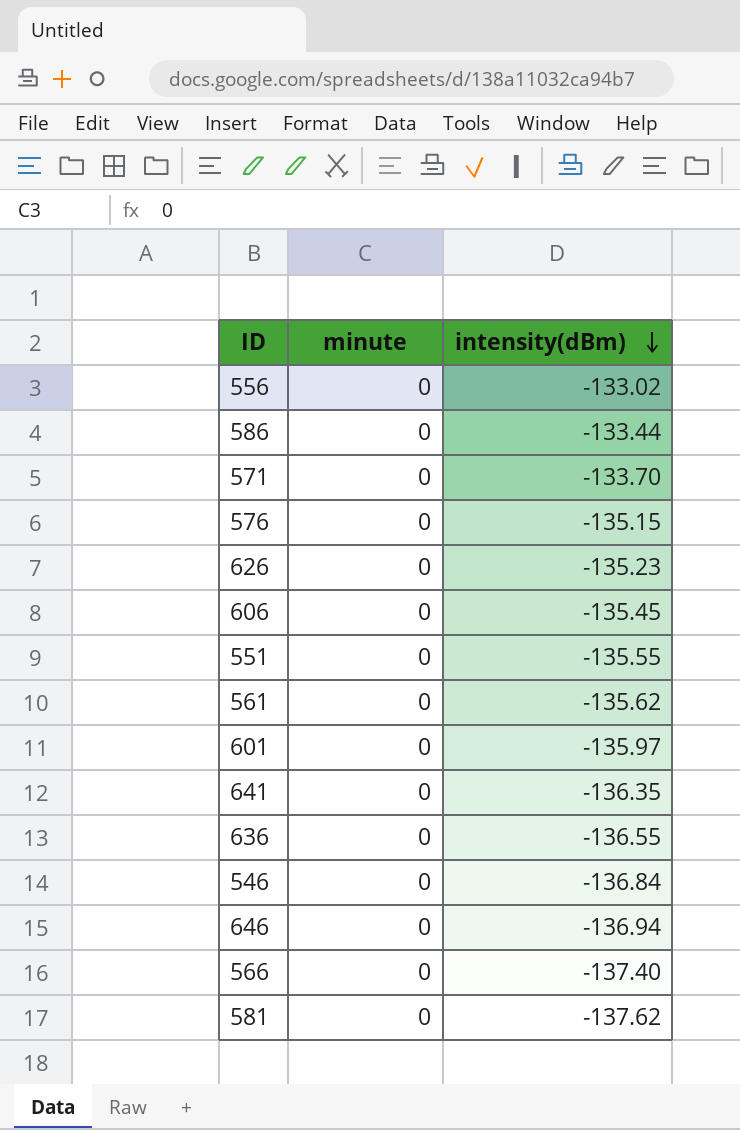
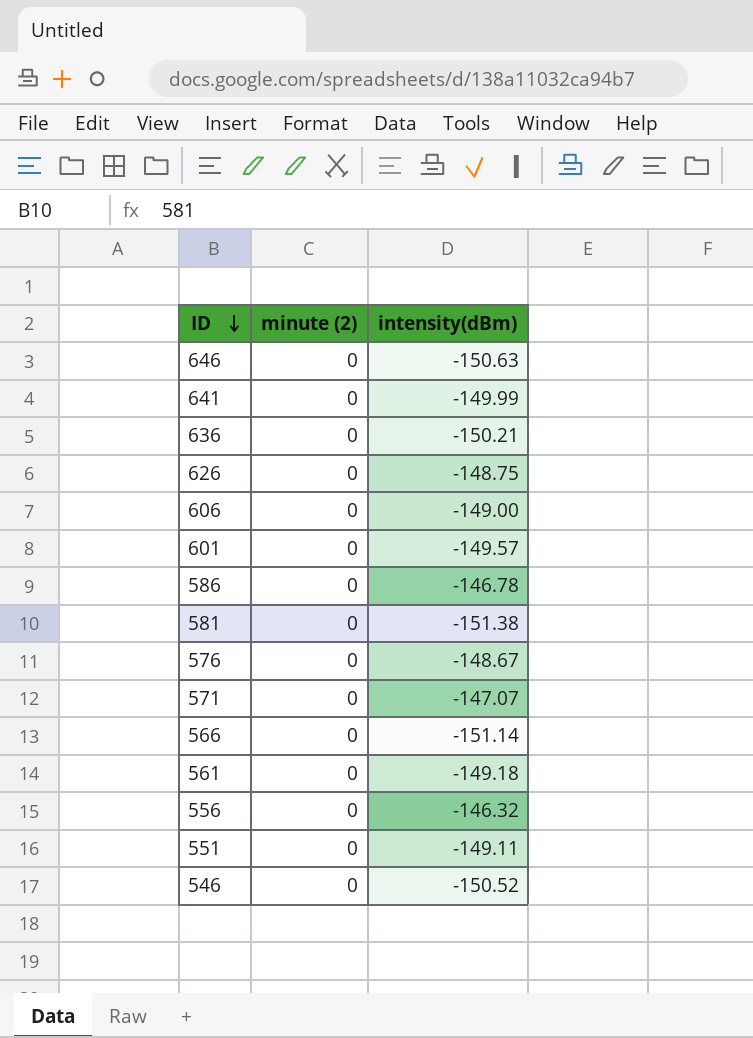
row order: intensity(dBm) descending -> ID descending
column name: minute -> minute (2)
646 | intensity(dBm): -136.94 -> -150.63
641 | intensity(dBm): -136.35 -> -149.99
636 | intensity(dBm): -136.55 -> -150.21
626 | intensity(dBm): -135.23 -> -148.75
606 | intensity(dBm): -135.45 -> -149.00
601 | intensity(dBm): -135.97 -> -149.57
586 | intensity(dBm): -133.44 -> -146.78
581 | intensity(dBm): -137.62 -> -151.38
576 | intensity(dBm): -135.15 -> -148.67
571 | intensity(dBm): -133.70 -> -147.07
566 | intensity(dBm): -137.40 -> -151.14
561 | intensity(dBm): -135.62 -> -149.18
556 | intensity(dBm): -133.02 -> -146.32
551 | intensity(dBm): -135.55 -> -149.11
546 | intensity(dBm): -136.84 -> -150.52

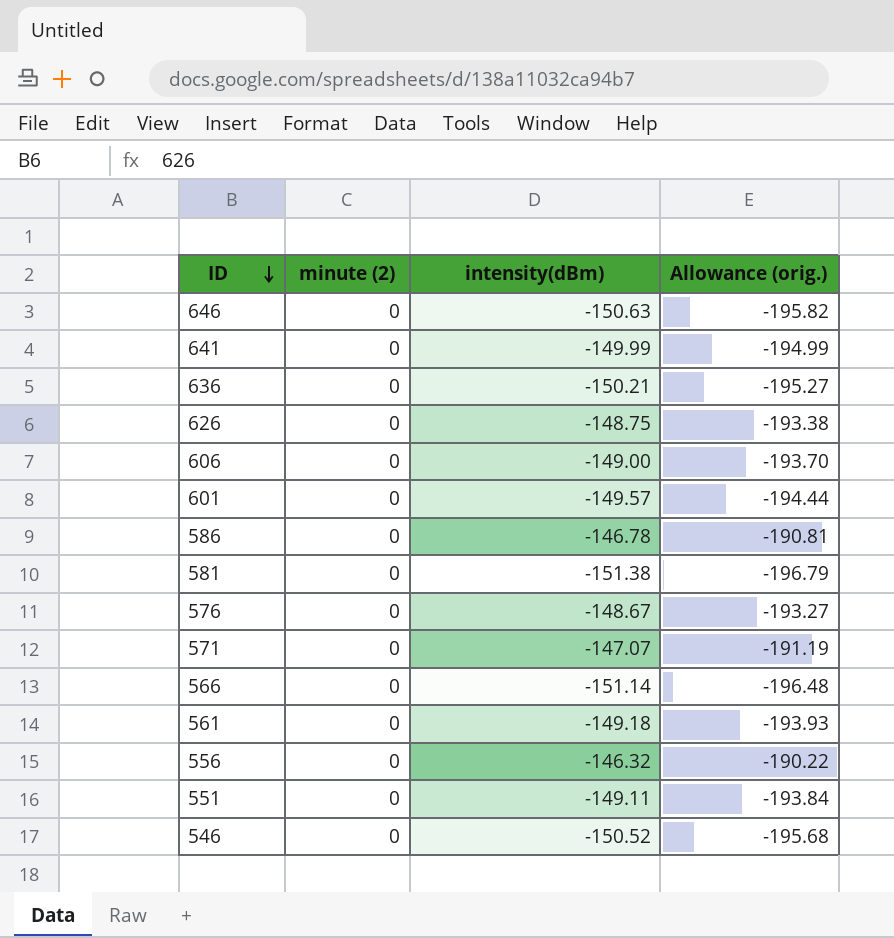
column Allowance (orig.) | formula: none -> [intensity(dBm)] * 1.3

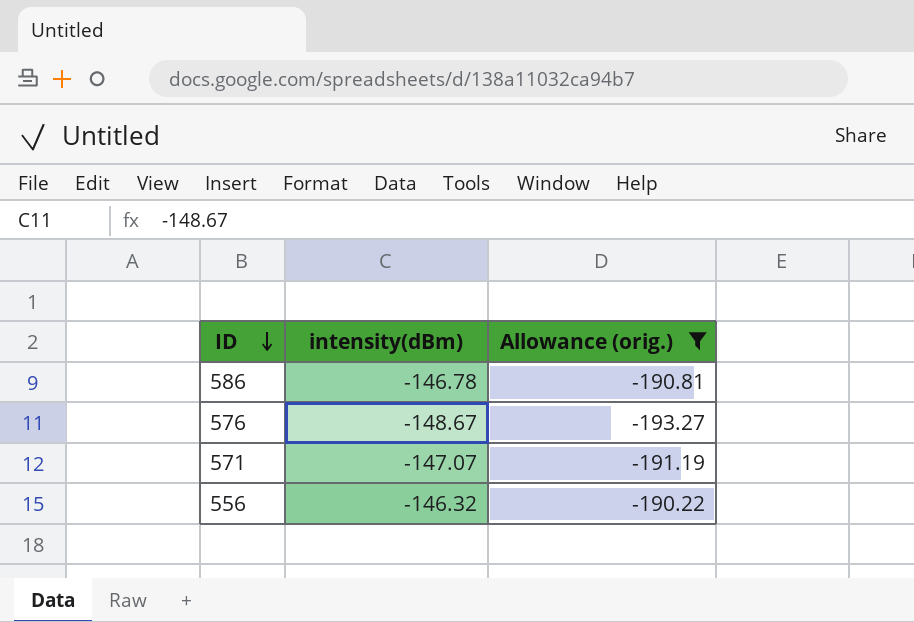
filter: none -> Allowance (orig.) >= -193.27
column minute (2) | position: 2 -> none

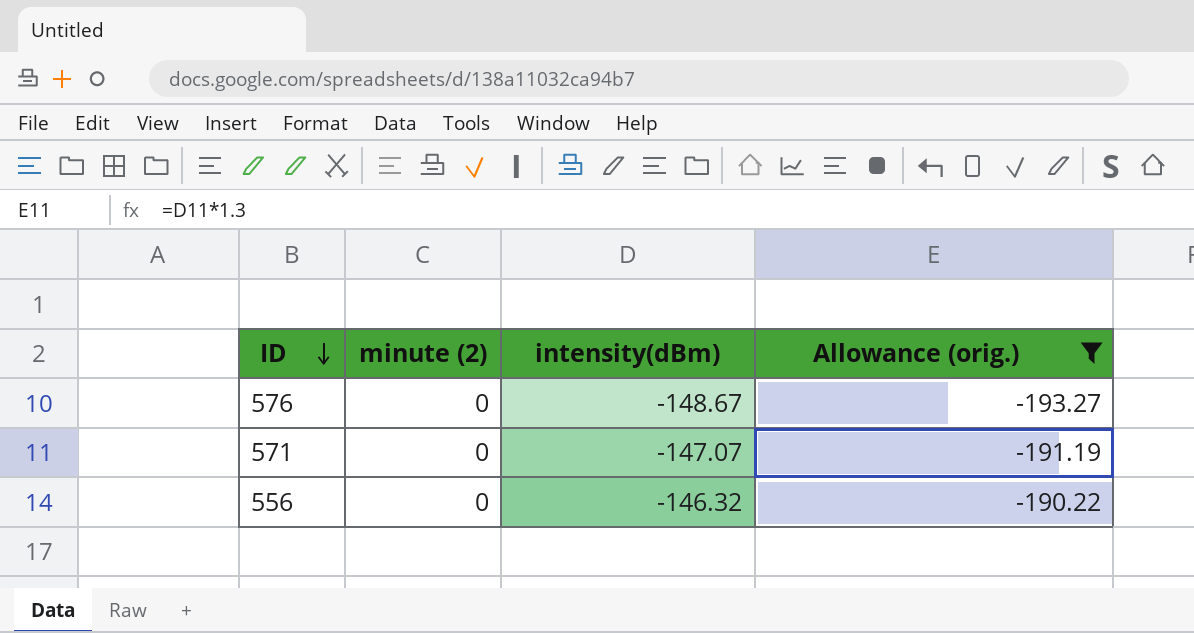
column minute (2) | position: none -> 2
row 586: -146.78 | -190.81 -> none

